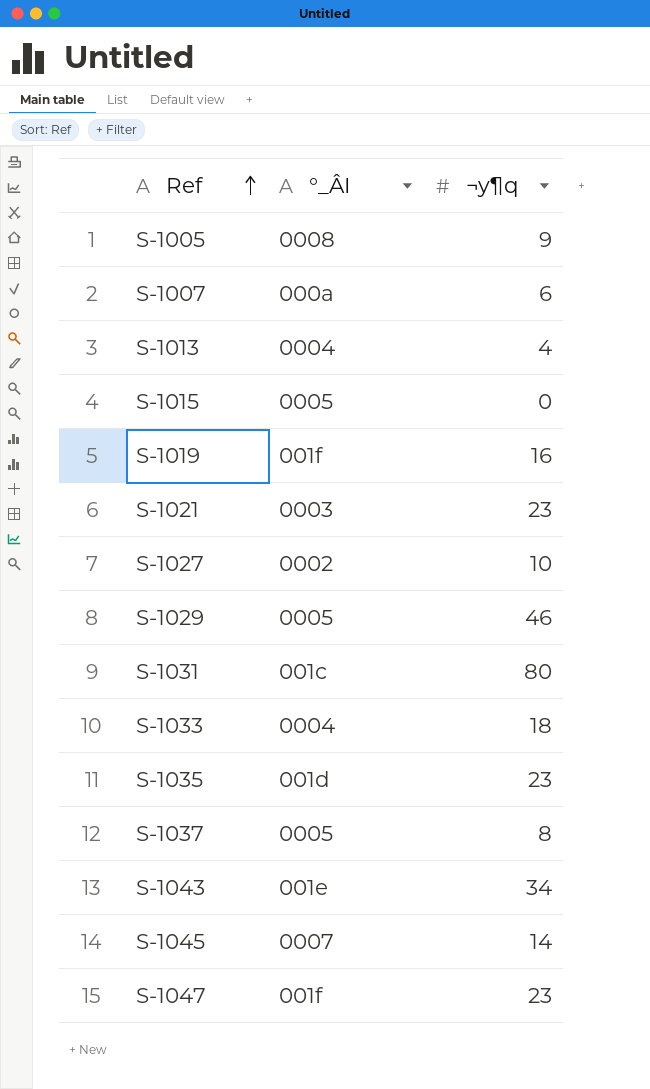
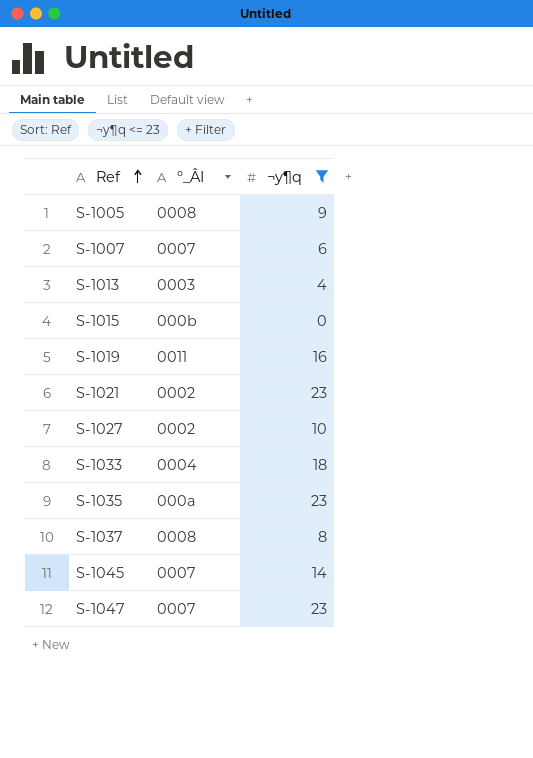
filter: none -> ¬y¶q <= 23
S-1007 | °_ÂI: 000a -> 0007
S-1013 | °_ÂI: 0004 -> 0003
S-1015 | °_ÂI: 0005 -> 000b
S-1019 | °_ÂI: 001f -> 0011
S-1021 | °_ÂI: 0003 -> 0002
S-1035 | °_ÂI: 001d -> 000a
S-1037 | °_ÂI: 0005 -> 0008
S-1047 | °_ÂI: 001f -> 0007

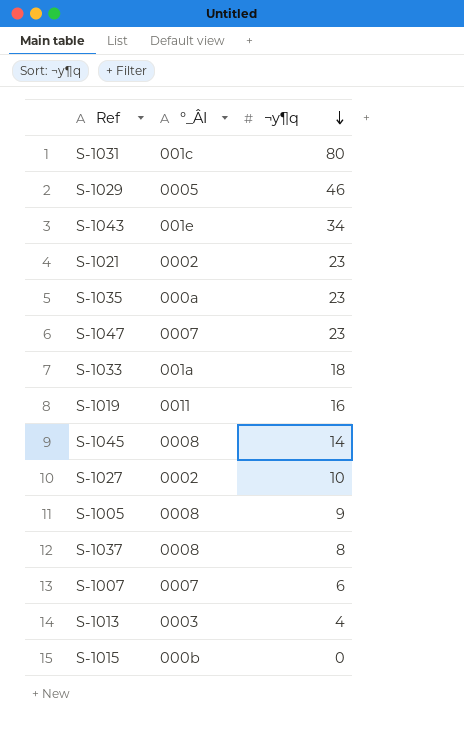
filter: ¬y¶q <= 23 -> none
row order: Ref ascending -> ¬y¶q descending
S-1033 | °_ÂI: 0004 -> 001a
S-1045 | °_ÂI: 0007 -> 0008

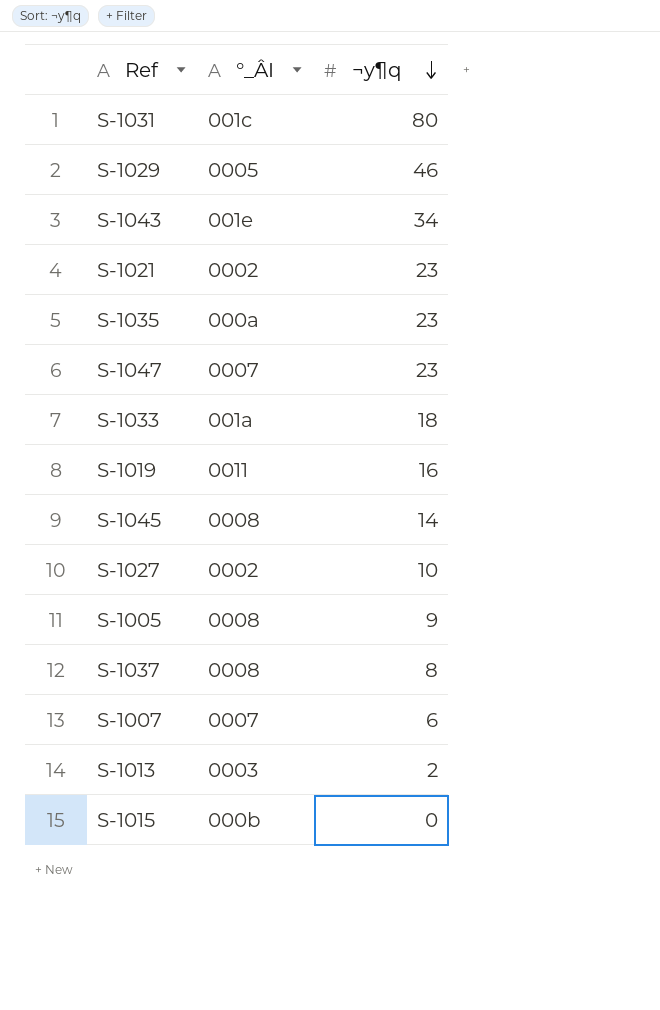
S-1013 | ¬y¶q: 4 -> 2

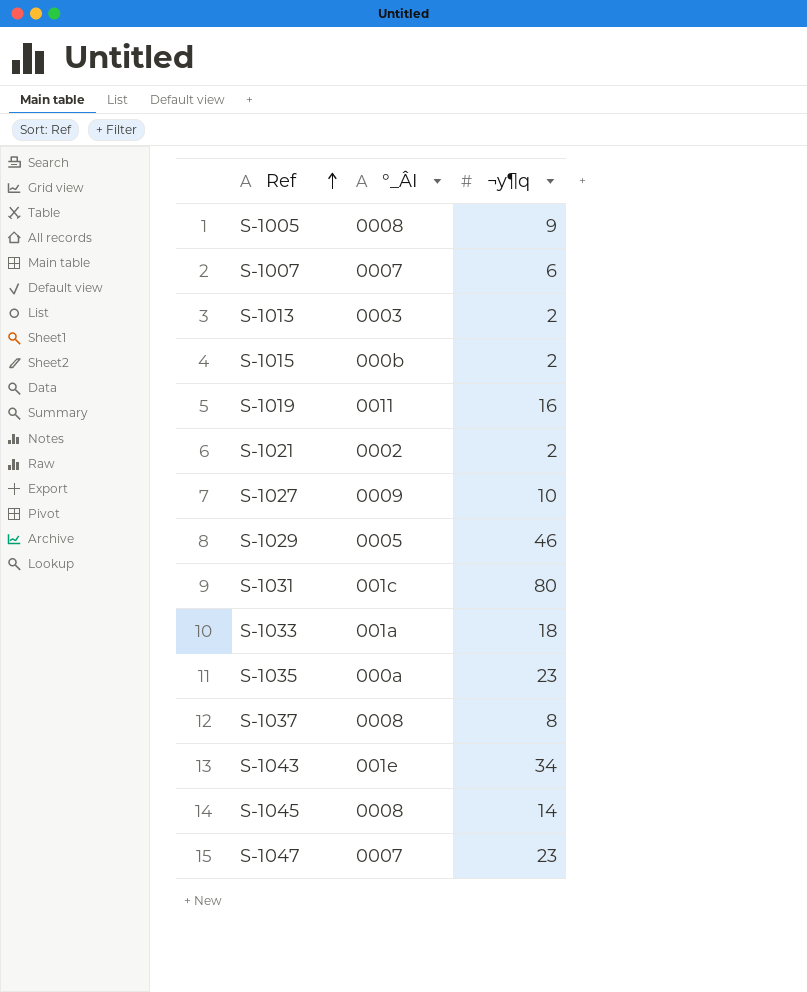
row order: ¬y¶q descending -> Ref ascending
S-1015 | ¬y¶q: 0 -> 2
S-1021 | ¬y¶q: 23 -> 2
S-1027 | °_ÂI: 0002 -> 0009

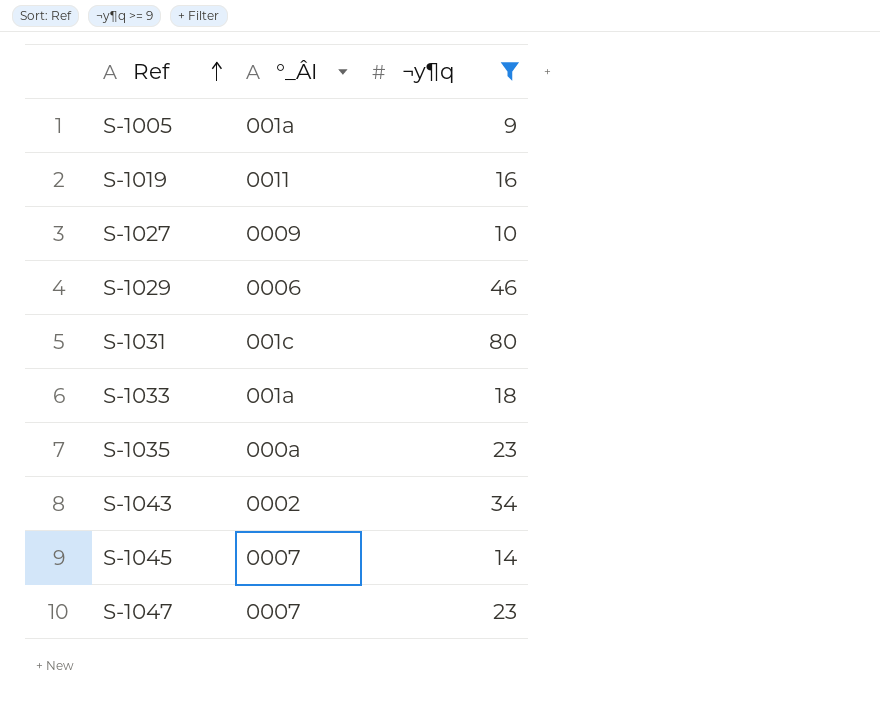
filter: none -> ¬y¶q >= 9
S-1005 | °_ÂI: 0008 -> 001a
S-1029 | °_ÂI: 0005 -> 0006
S-1043 | °_ÂI: 001e -> 0002
S-1045 | °_ÂI: 0008 -> 0007

